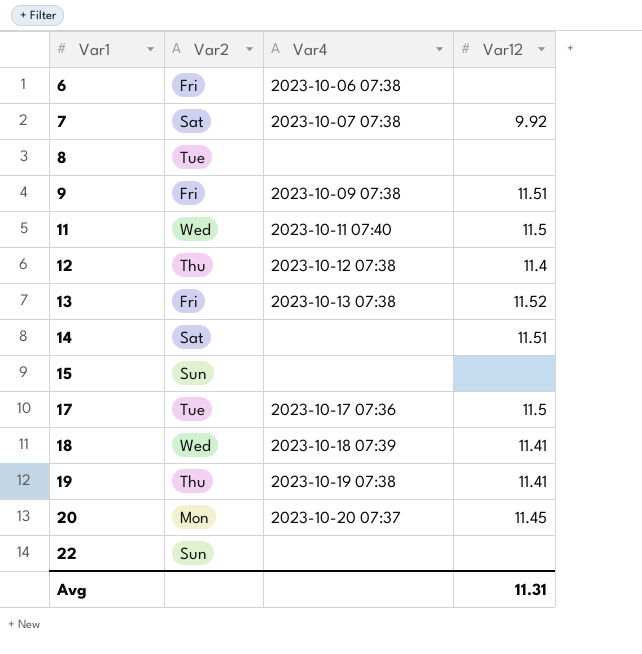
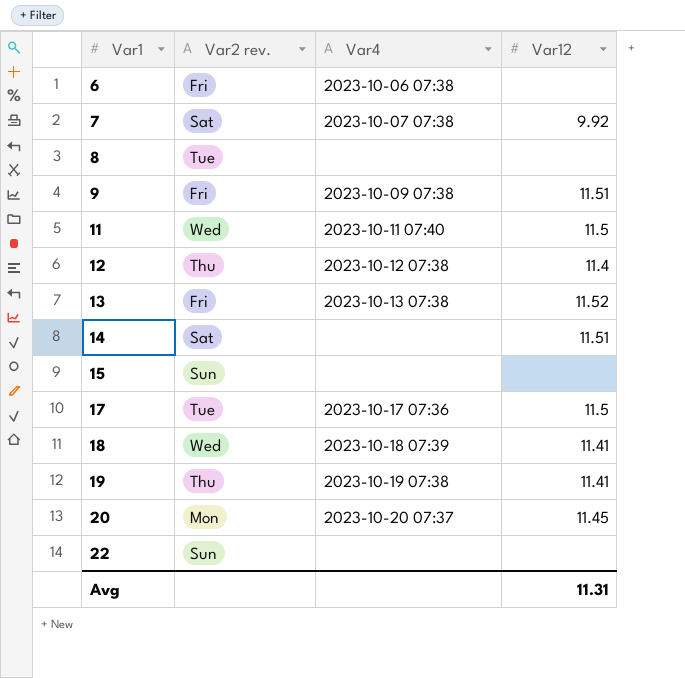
column name: Var2 -> Var2 rev.

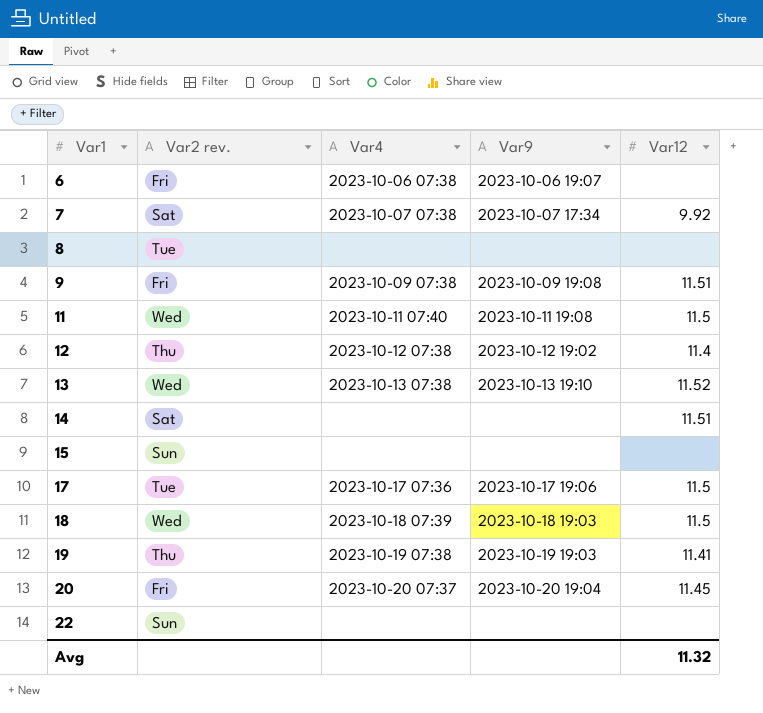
column Var9 | position: none -> 4
13 | Var2 rev.: Fri -> Wed
18 | Var12: 11.41 -> 11.5
20 | Var2 rev.: Mon -> Fri
Avg | Var12: 11.31 -> 11.32

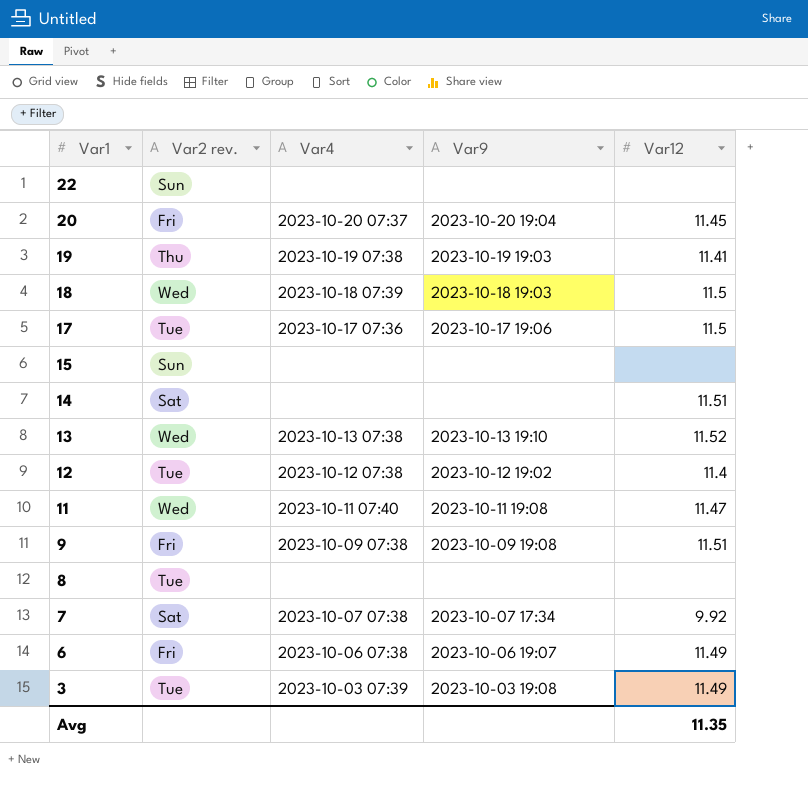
row order: Var1 ascending -> Var1 descending
12 | Var2 rev.: Thu -> Tue
11 | Var12: 11.5 -> 11.47
6 | Var12: none -> 11.49
row 3: none -> Tue | 2023-10-03 07:39 | 2023-10-03 19:08 | 11.49
Avg | Var12: 11.32 -> 11.35

